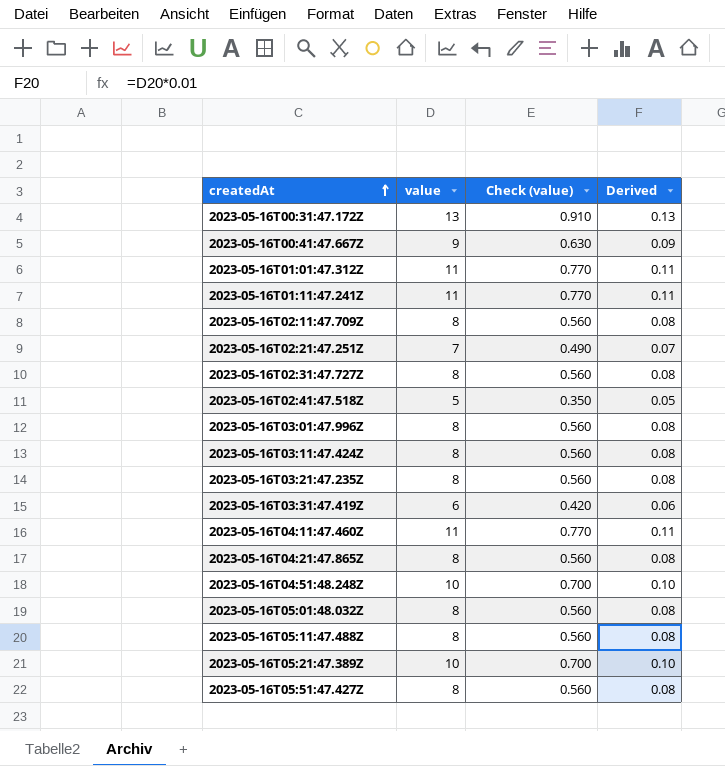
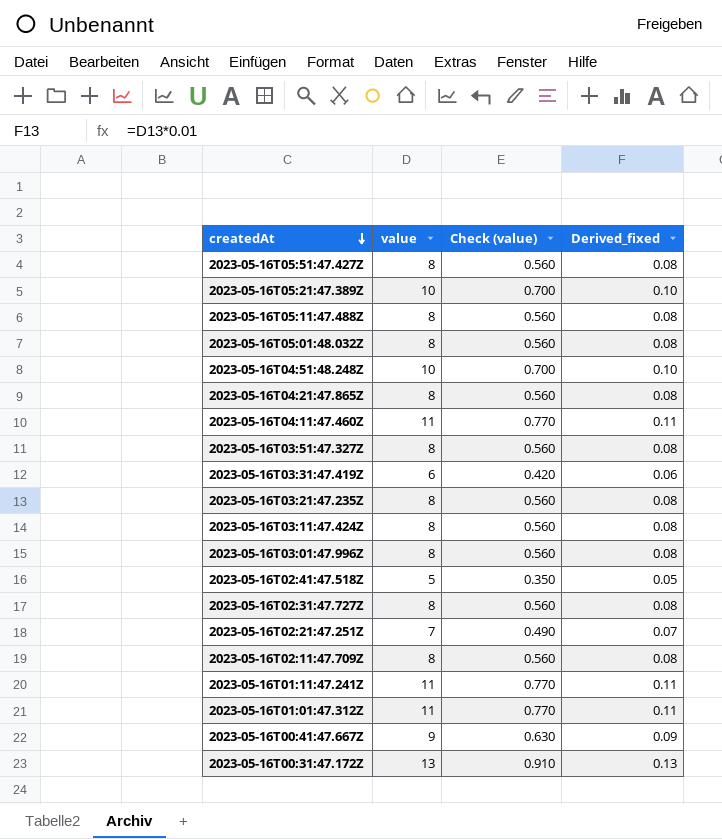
row order: createdAt ascending -> createdAt descending
column name: Derived -> Derived_fixed
row 2023-05-16T03:51:47.327Z: none -> 8 | 0.560 | 0.08

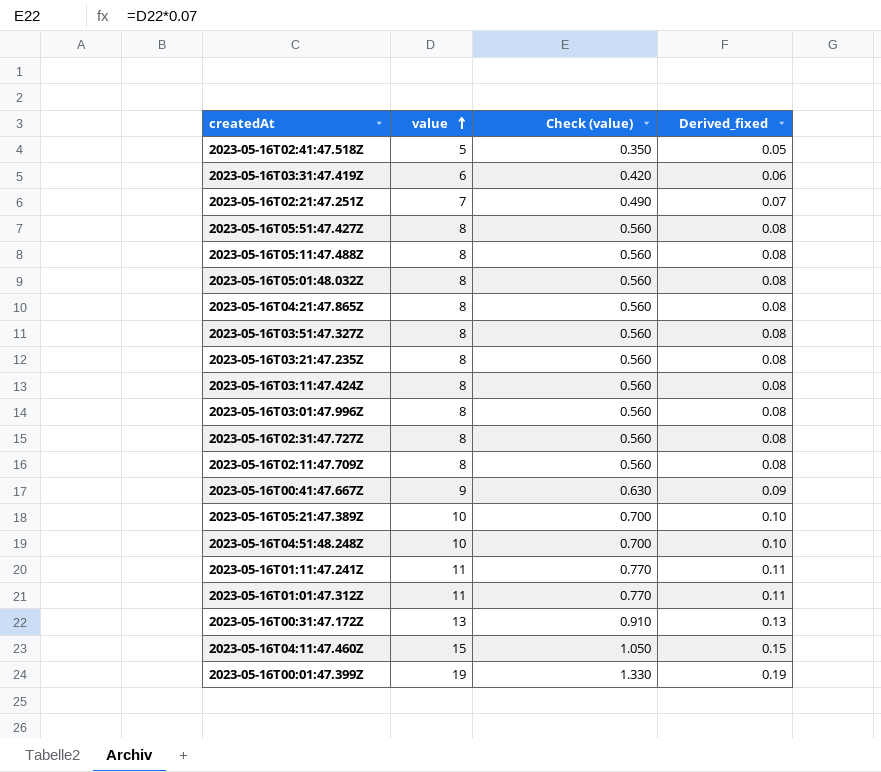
row order: createdAt descending -> value ascending
2023-05-16T04:11:47.460Z | value: 11 -> 15
2023-05-16T04:11:47.460Z | Check (value): 0.770 -> 1.050
2023-05-16T04:11:47.460Z | Derived_fixed: 0.11 -> 0.15
row 2023-05-16T00:01:47.399Z: none -> 19 | 1.330 | 0.19

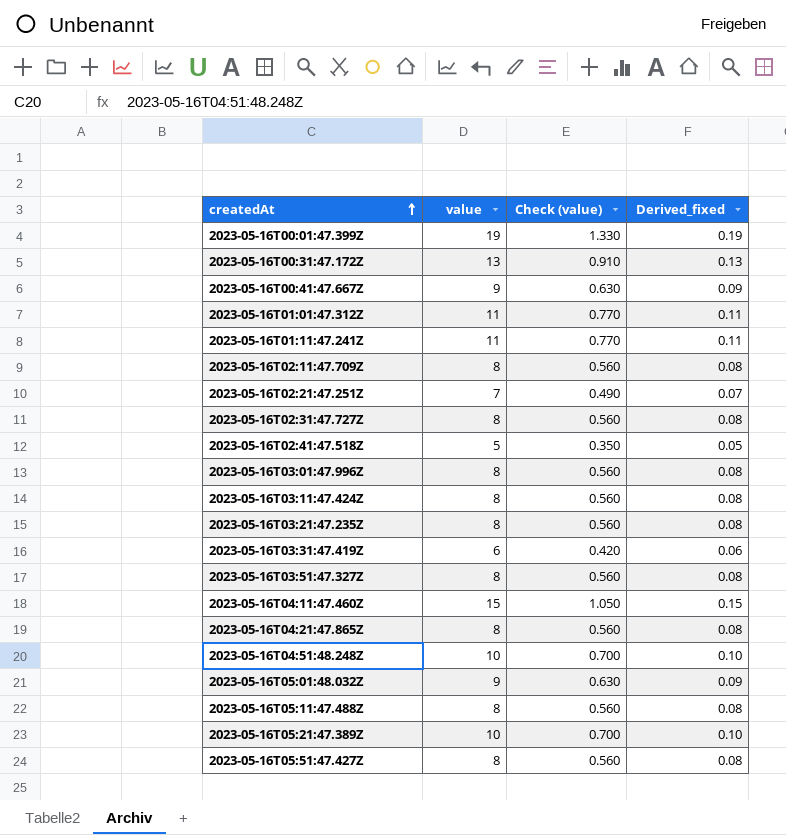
row order: value ascending -> createdAt ascending
2023-05-16T05:01:48.032Z | value: 8 -> 9
2023-05-16T05:01:48.032Z | Check (value): 0.560 -> 0.630
2023-05-16T05:01:48.032Z | Derived_fixed: 0.08 -> 0.09

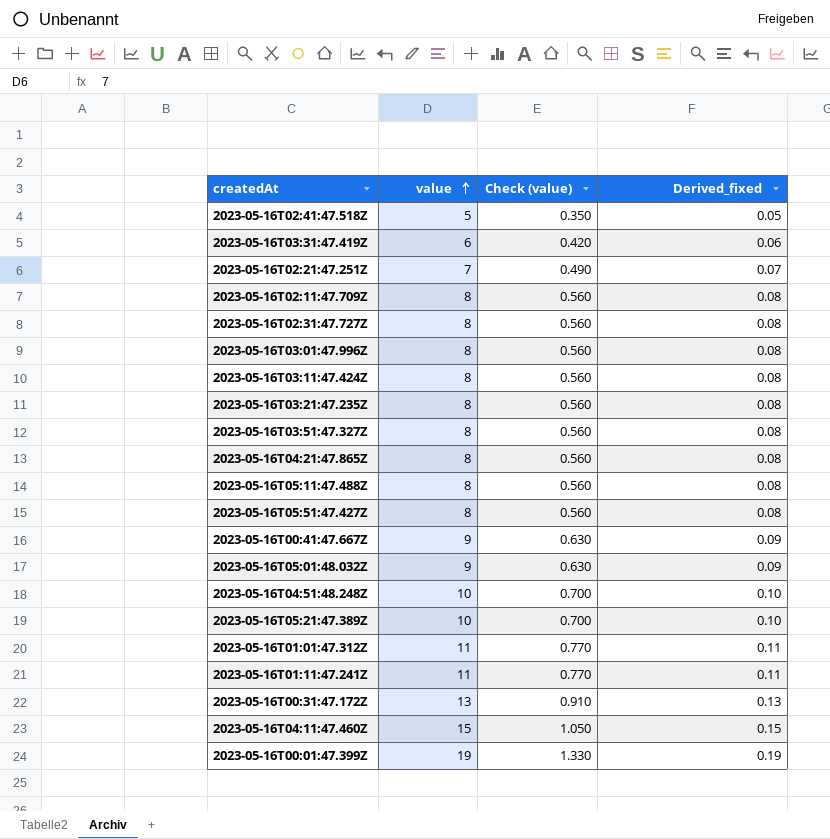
row order: createdAt ascending -> value ascending

